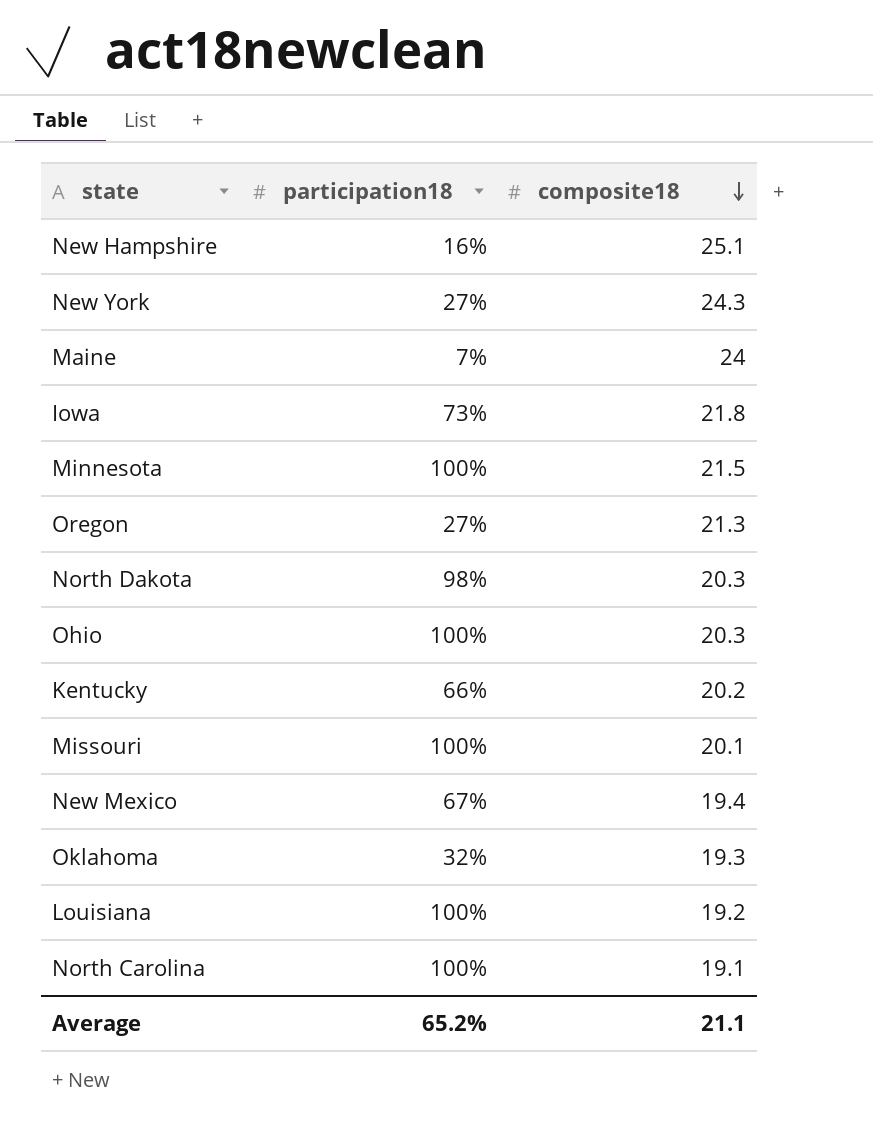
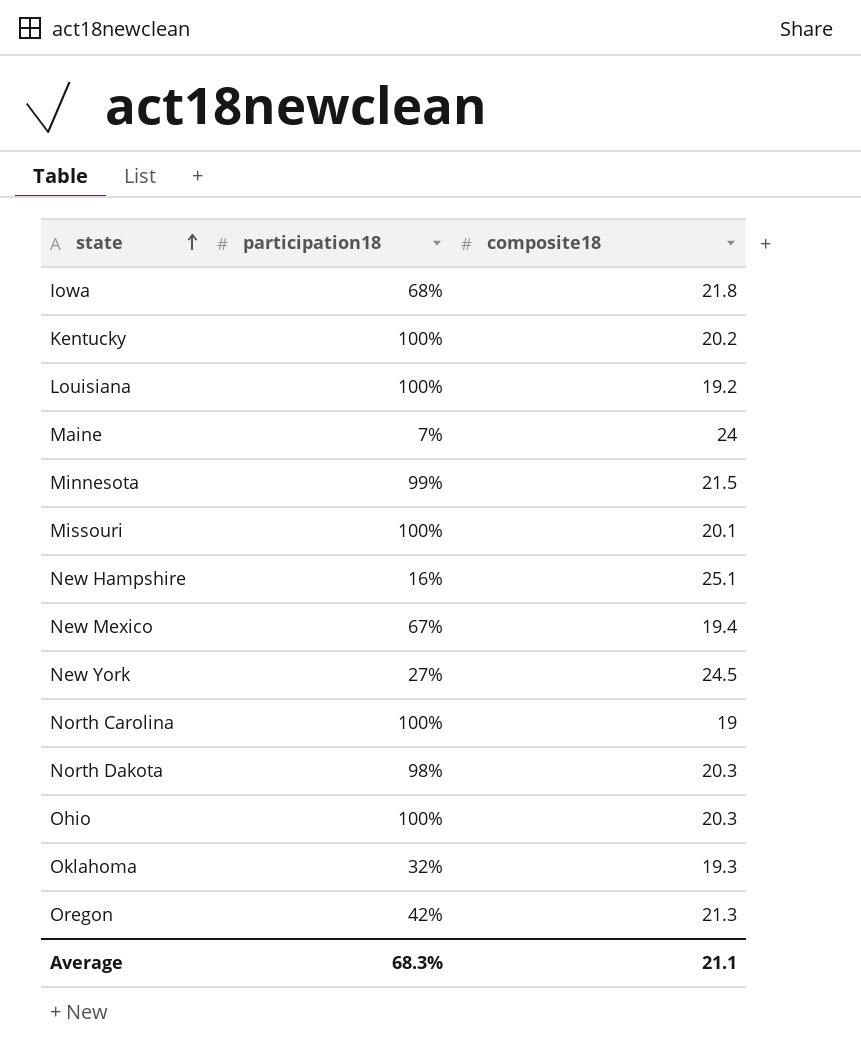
row order: composite18 descending -> state ascending
Iowa | participation18: 73% -> 68%
Kentucky | participation18: 66% -> 100%
Minnesota | participation18: 100% -> 99%
New York | composite18: 24.3 -> 24.5
North Carolina | composite18: 19.1 -> 19
Oregon | participation18: 27% -> 42%
Average | participation18: 65.2% -> 68.3%

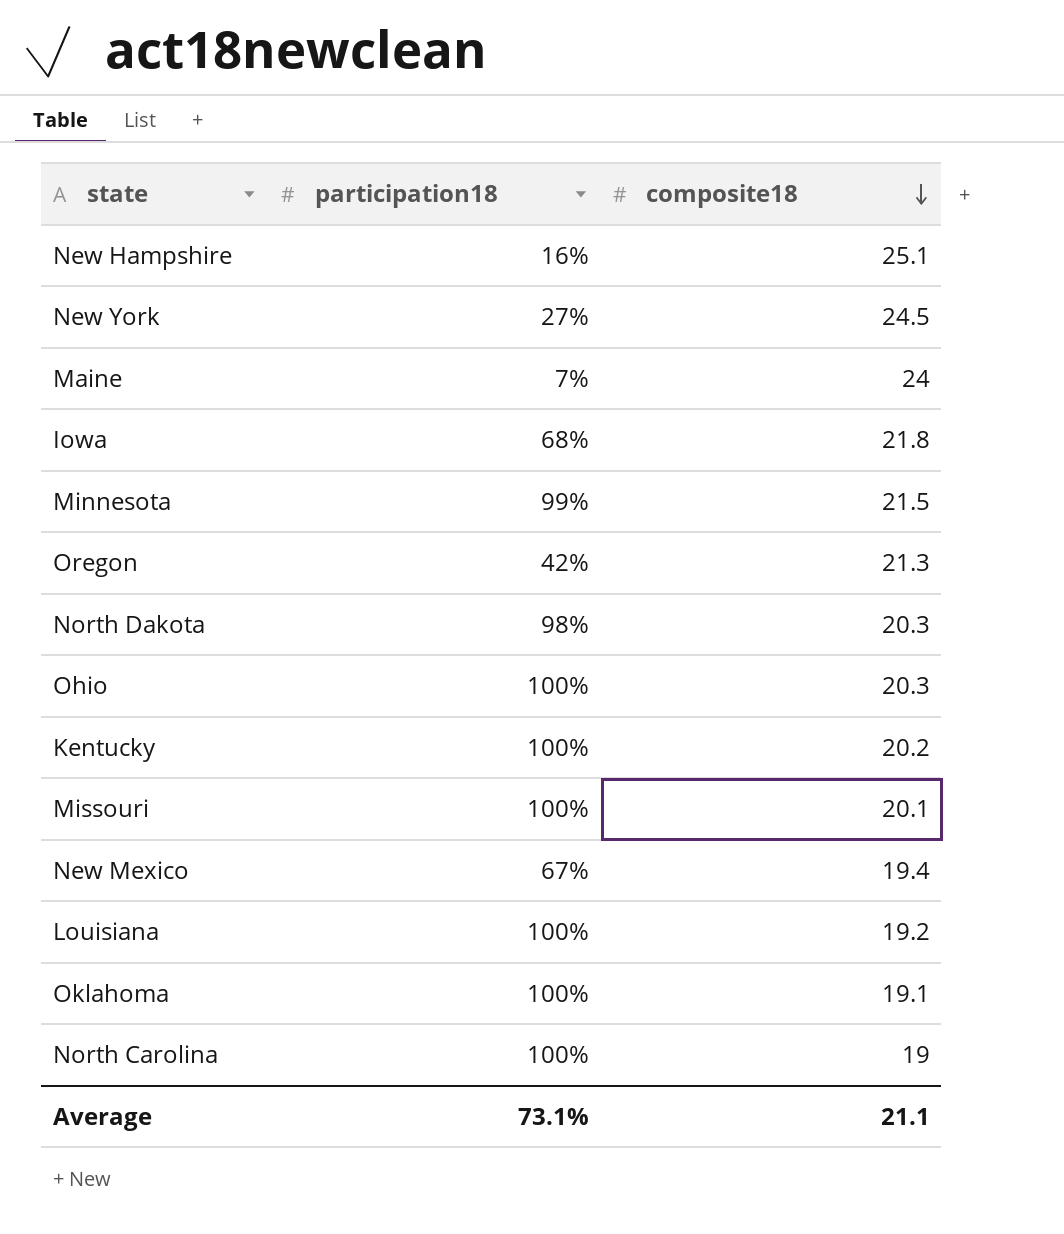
row order: state ascending -> composite18 descending
Oklahoma | participation18: 32% -> 100%
Oklahoma | composite18: 19.3 -> 19.1
Average | participation18: 68.3% -> 73.1%

